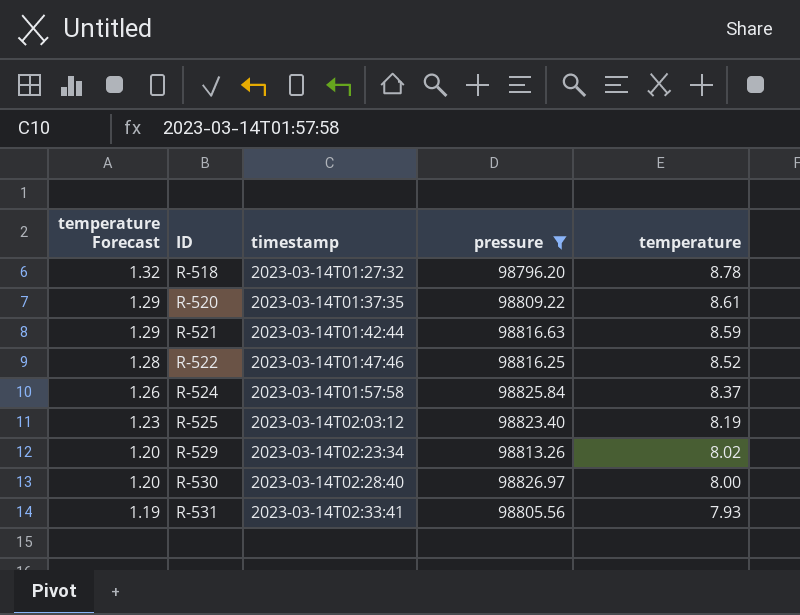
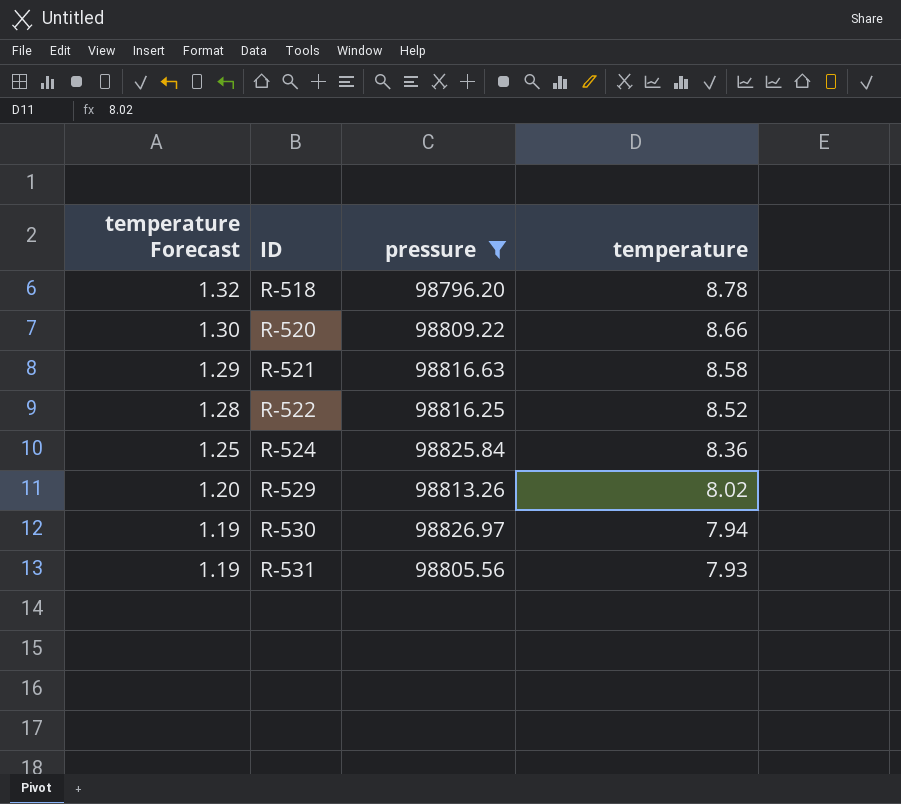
column timestamp | position: 3 -> none
row R-525: 1.23 | 2023-03-14T02:03:12 | 98823.40 | 8.19 -> none
R-520 | temperature Forecast: 1.29 -> 1.30
R-520 | temperature: 8.61 -> 8.66
R-521 | temperature: 8.59 -> 8.58
R-524 | temperature Forecast: 1.26 -> 1.25
R-524 | temperature: 8.37 -> 8.36
R-530 | temperature Forecast: 1.20 -> 1.19
R-530 | temperature: 8.00 -> 7.94

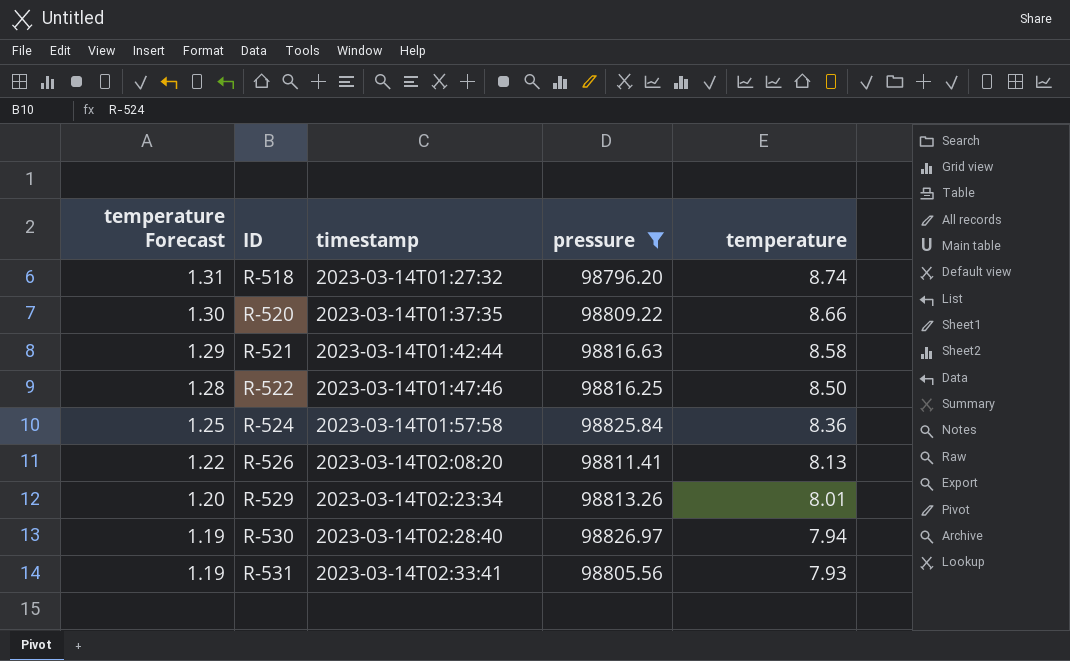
column timestamp | position: none -> 3
R-518 | temperature Forecast: 1.32 -> 1.31
R-518 | temperature: 8.78 -> 8.74
R-522 | temperature: 8.52 -> 8.50
row R-526: none -> 1.22 | 2023-03-14T02:08:20 | 98811.41 | 8.13
R-529 | temperature: 8.02 -> 8.01

